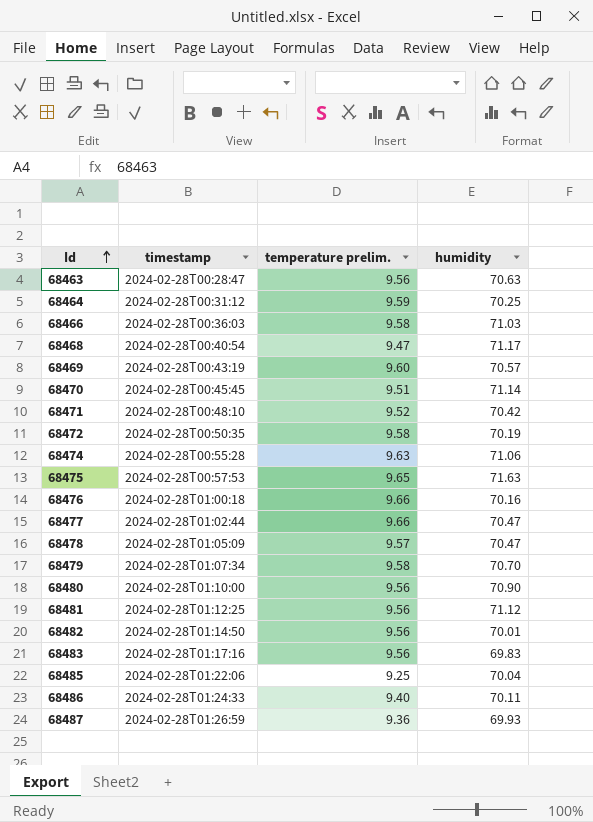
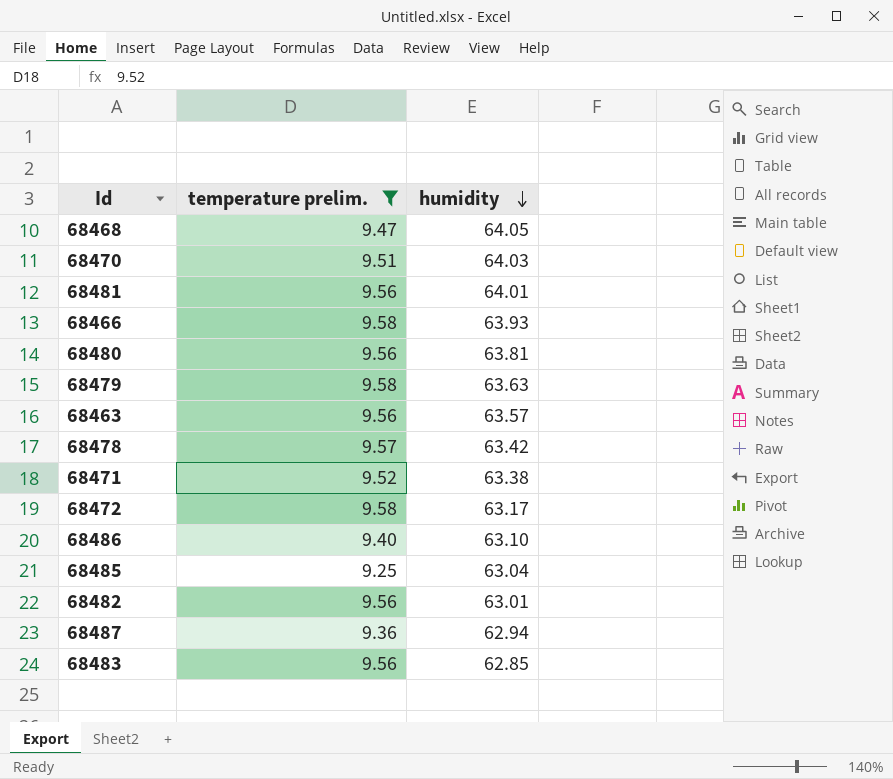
filter: none -> temperature prelim. <= 9.58
row order: Id ascending -> humidity descending
column timestamp | position: 2 -> none
68468 | humidity: 71.17 -> 64.05
68470 | humidity: 71.14 -> 64.03
68481 | humidity: 71.12 -> 64.01
68466 | humidity: 71.03 -> 63.93
68480 | humidity: 70.90 -> 63.81
68479 | humidity: 70.70 -> 63.63
68463 | humidity: 70.63 -> 63.57
68478 | humidity: 70.47 -> 63.42
68471 | humidity: 70.42 -> 63.38
68472 | humidity: 70.19 -> 63.17
68486 | humidity: 70.11 -> 63.10
68485 | humidity: 70.04 -> 63.04
68482 | humidity: 70.01 -> 63.01
68487 | humidity: 69.93 -> 62.94
68483 | humidity: 69.83 -> 62.85

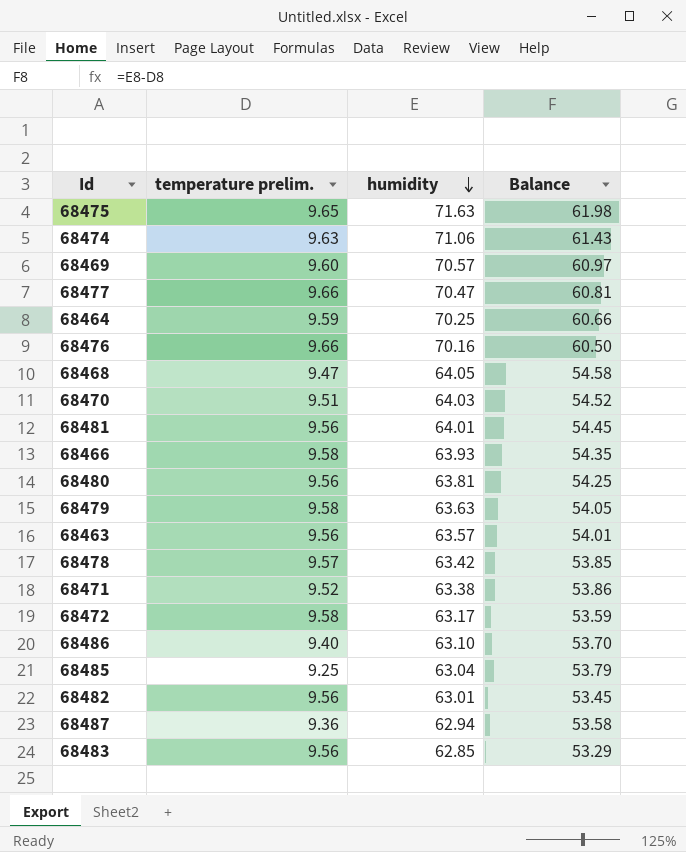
filter: temperature prelim. <= 9.58 -> none
column Balance | formula: none -> [humidity] - [temperature prelim.]

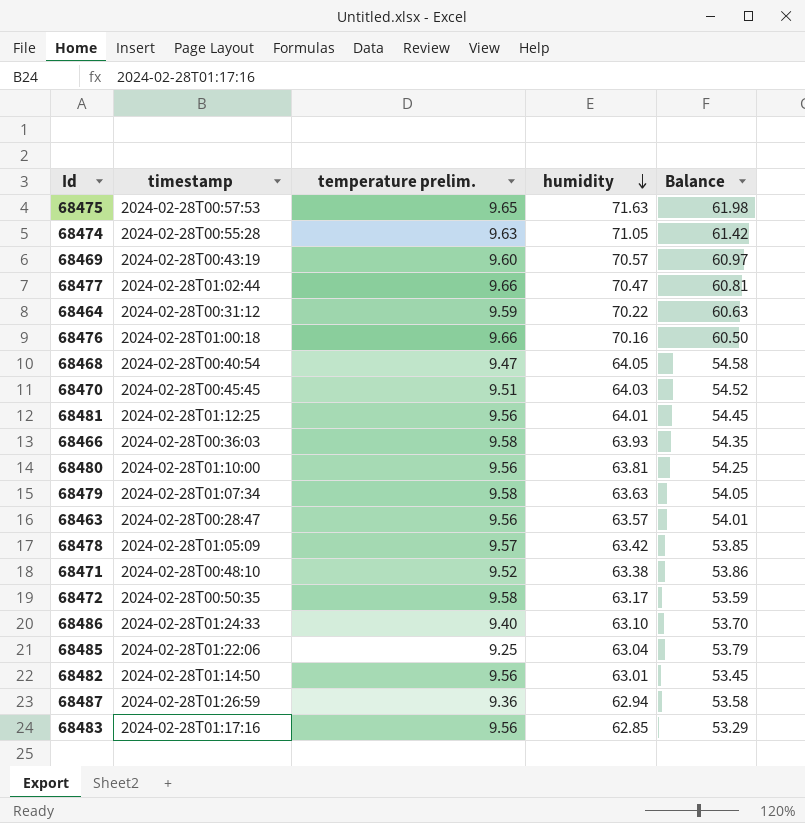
column timestamp | position: none -> 2
68474 | humidity: 71.06 -> 71.05
68474 | Balance: 61.43 -> 61.42
68464 | humidity: 70.25 -> 70.22
68464 | Balance: 60.66 -> 60.63

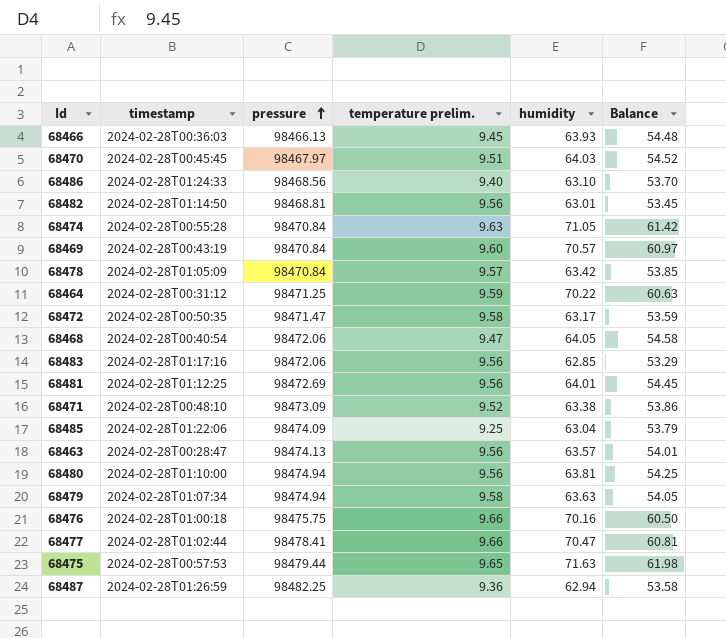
row order: humidity descending -> pressure ascending
column pressure | position: none -> 3
68466 | temperature prelim.: 9.58 -> 9.45
68466 | Balance: 54.35 -> 54.48

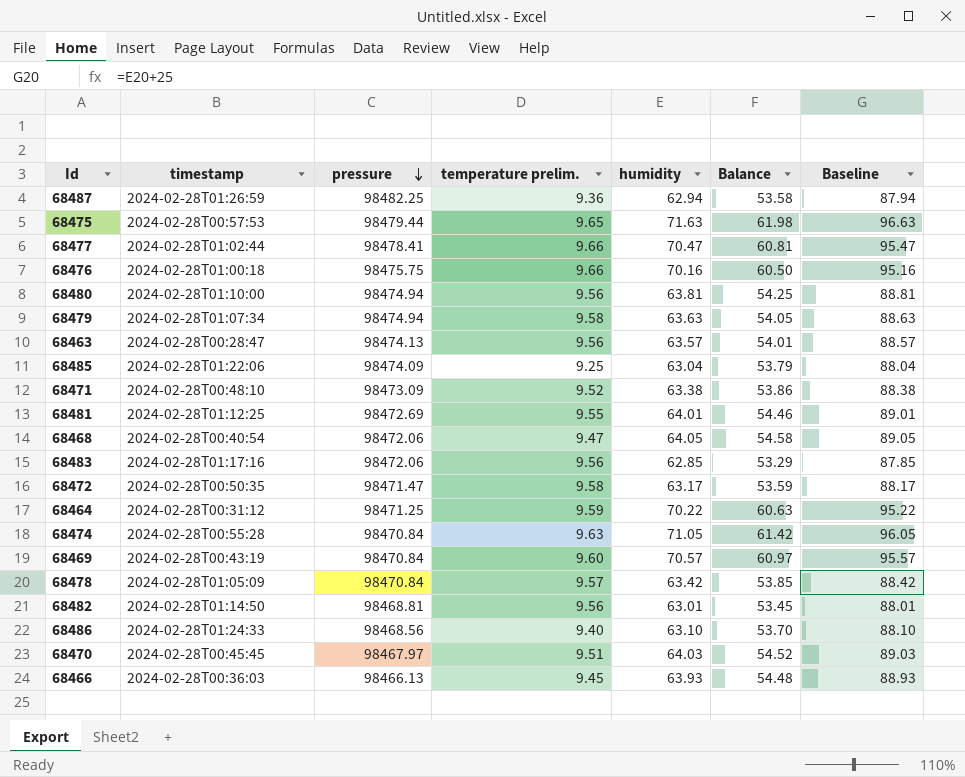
row order: pressure ascending -> pressure descending
column Baseline | formula: none -> [humidity] + 25
68481 | temperature prelim.: 9.56 -> 9.55
68481 | Balance: 54.45 -> 54.46

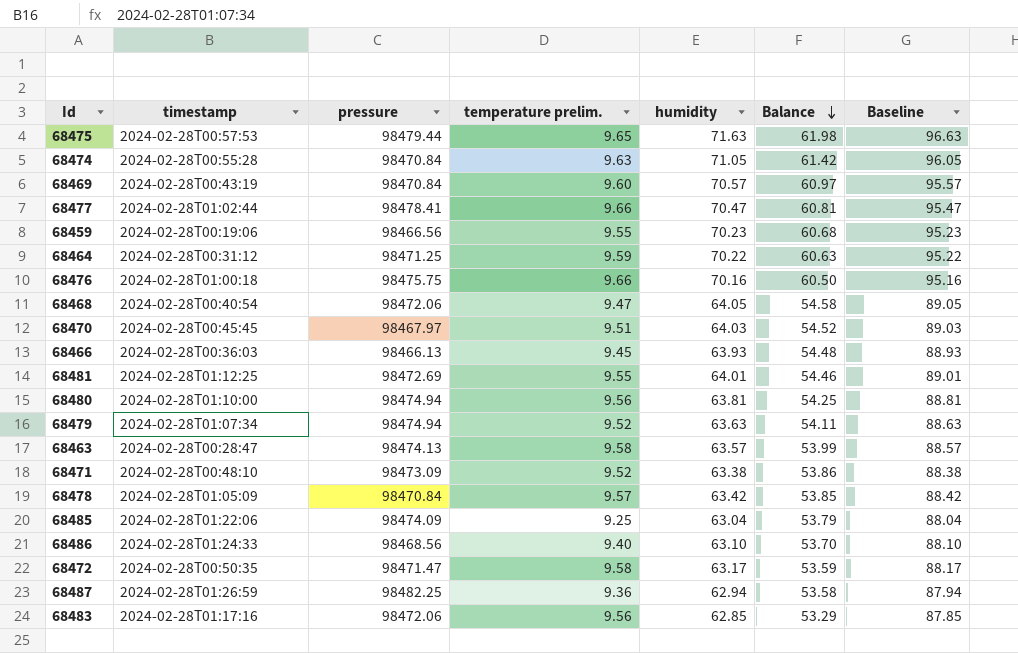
row order: pressure descending -> Balance descending
row 68482: 2024-02-28T01:14:50 | 98468.81 | 9.56 | 63.01 | 53.45 | 88.01 -> none
row 68459: none -> 2024-02-28T00:19:06 | 98466.56 | 9.55 | 70.23 | 60.68 | 95.23
68479 | temperature prelim.: 9.58 -> 9.52
68479 | Balance: 54.05 -> 54.11
68463 | temperature prelim.: 9.56 -> 9.58
68463 | Balance: 54.01 -> 53.99

